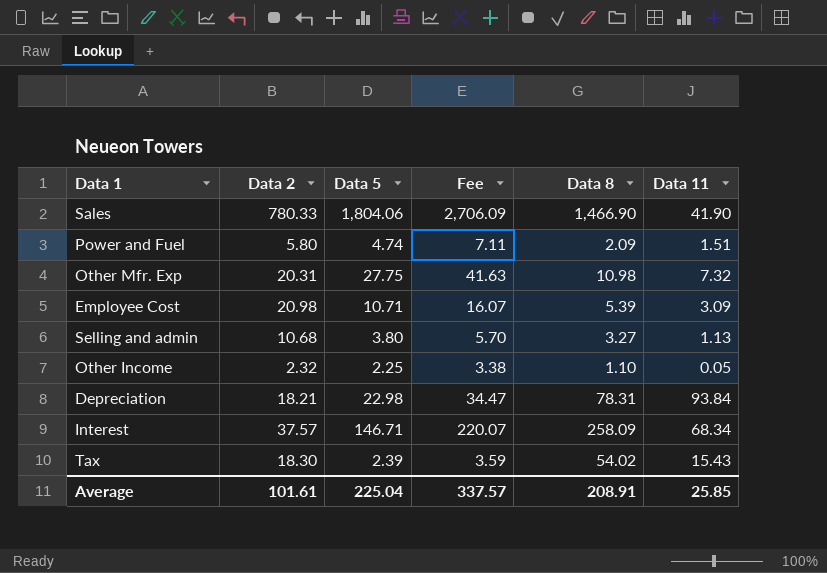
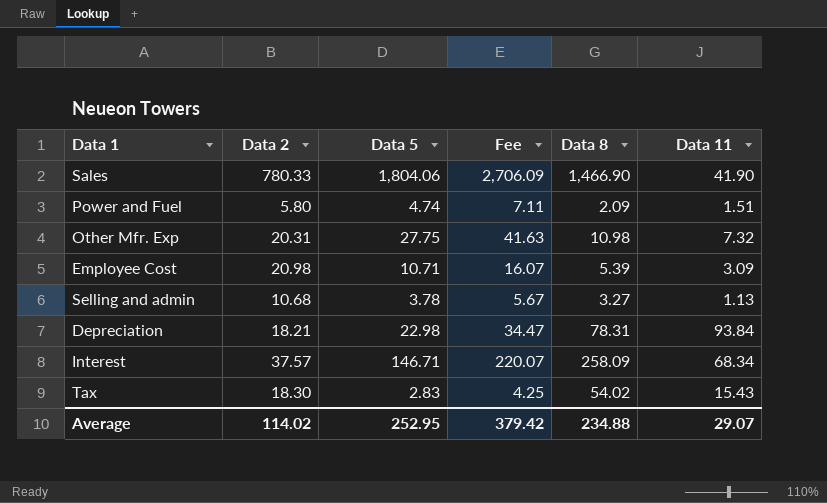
row Other Income: 2.32 | 2.25 | 3.38 | 1.10 | 0.05 -> none
Selling and admin | Data 5: 3.80 -> 3.78
Selling and admin | Fee: 5.70 -> 5.67
Tax | Data 5: 2.39 -> 2.83
Tax | Fee: 3.59 -> 4.25
Average | Data 2: 101.61 -> 114.02
Average | Data 5: 225.04 -> 252.95
Average | Fee: 337.57 -> 379.42
Average | Data 8: 208.91 -> 234.88
Average | Data 11: 25.85 -> 29.07

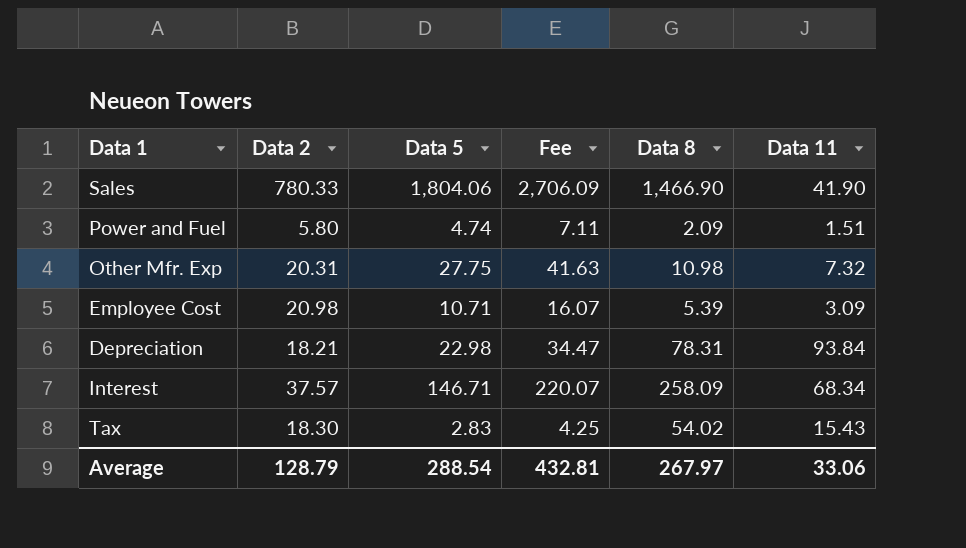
row Selling and admin: 10.68 | 3.78 | 5.67 | 3.27 | 1.13 -> none
Average | Data 2: 114.02 -> 128.79
Average | Data 5: 252.95 -> 288.54
Average | Fee: 379.42 -> 432.81
Average | Data 8: 234.88 -> 267.97
Average | Data 11: 29.07 -> 33.06

